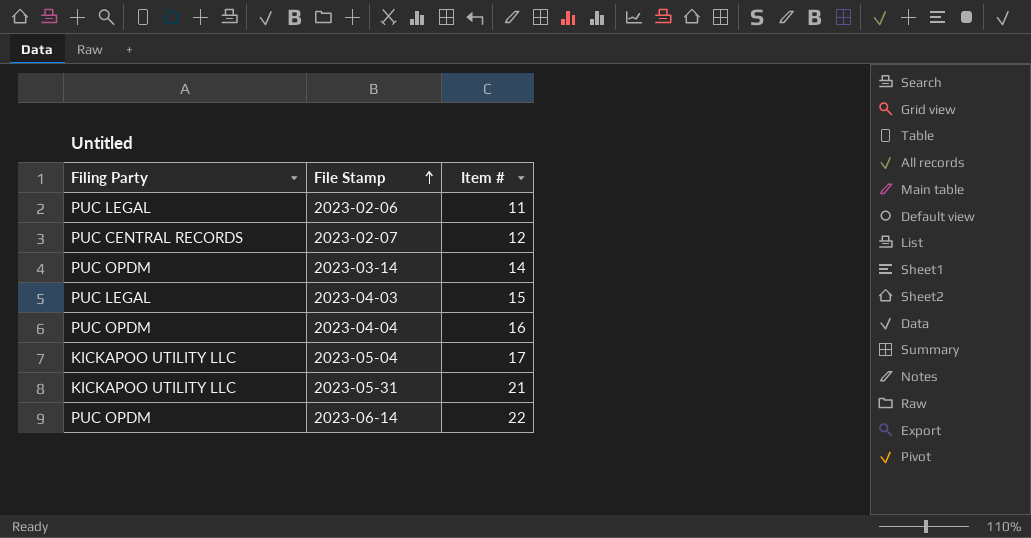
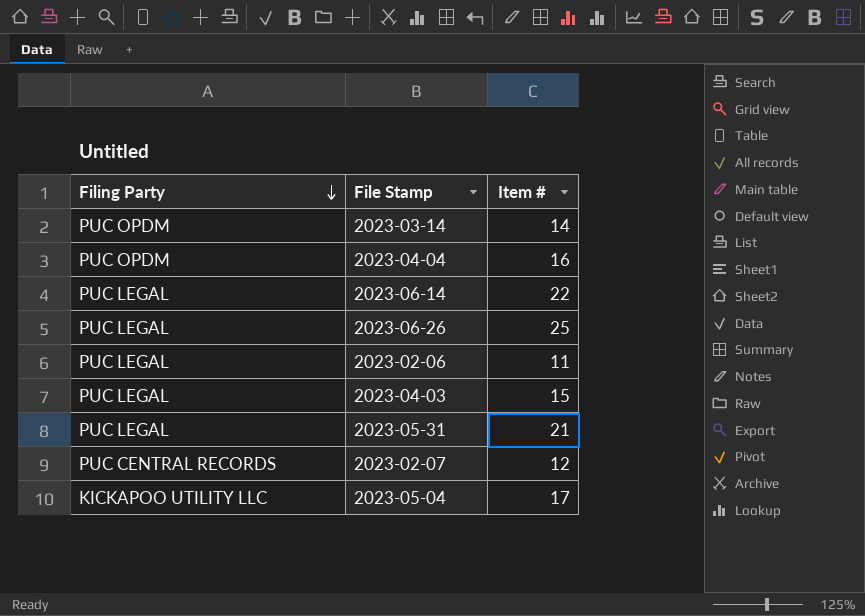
row order: File Stamp ascending -> Filing Party descending
2023-06-14 | Filing Party: PUC OPDM -> PUC LEGAL
row 2023-06-26: none -> PUC LEGAL | 25
2023-05-31 | Filing Party: KICKAPOO UTILITY LLC -> PUC LEGAL

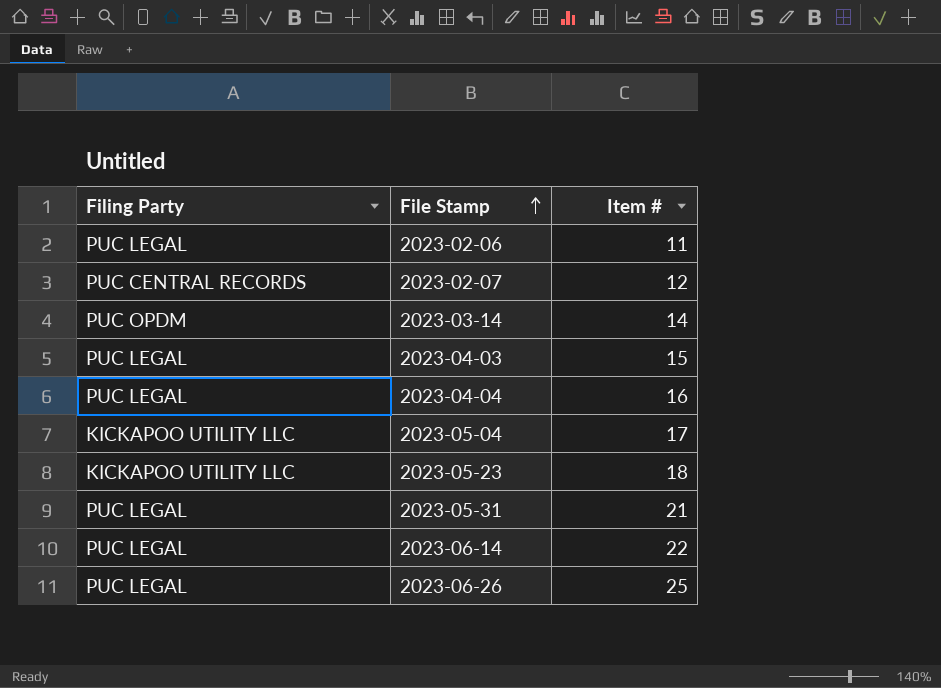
row order: Filing Party descending -> File Stamp ascending
2023-04-04 | Filing Party: PUC OPDM -> PUC LEGAL
row 2023-05-23: none -> KICKAPOO UTILITY LLC | 18

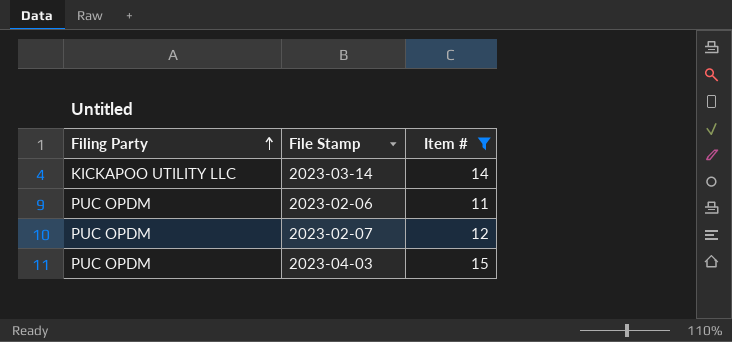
filter: none -> Item # <= 15
row order: File Stamp ascending -> Filing Party ascending
2023-03-14 | Filing Party: PUC OPDM -> KICKAPOO UTILITY LLC
2023-02-06 | Filing Party: PUC LEGAL -> PUC OPDM
2023-02-07 | Filing Party: PUC CENTRAL RECORDS -> PUC OPDM
2023-04-03 | Filing Party: PUC LEGAL -> PUC OPDM

